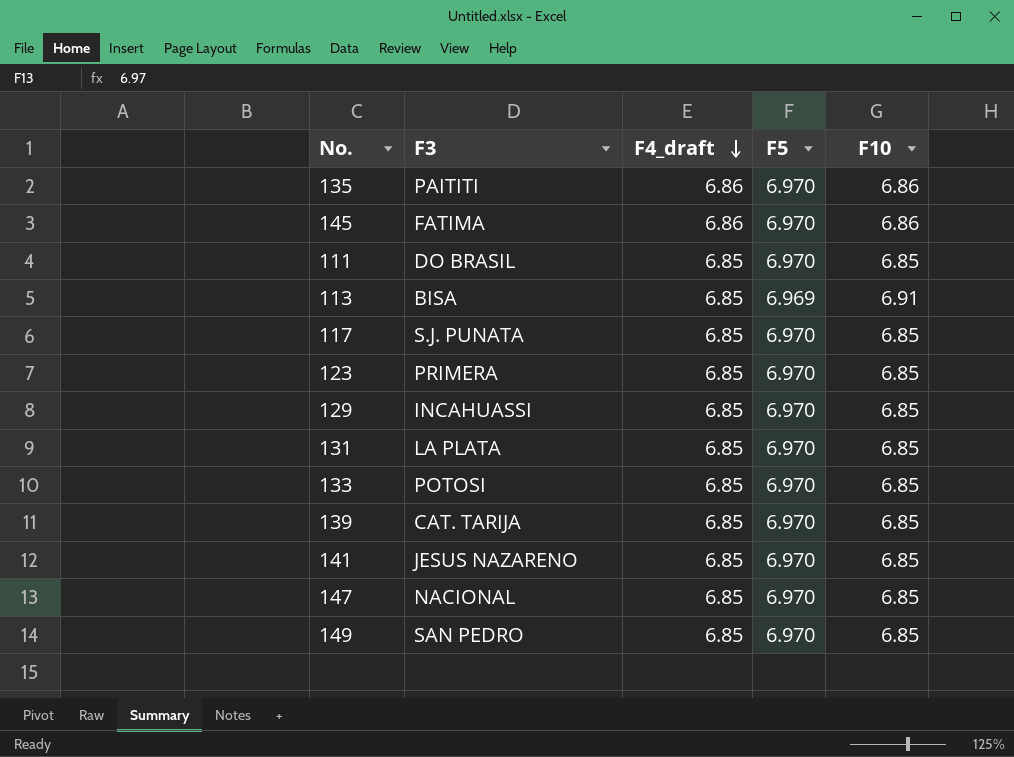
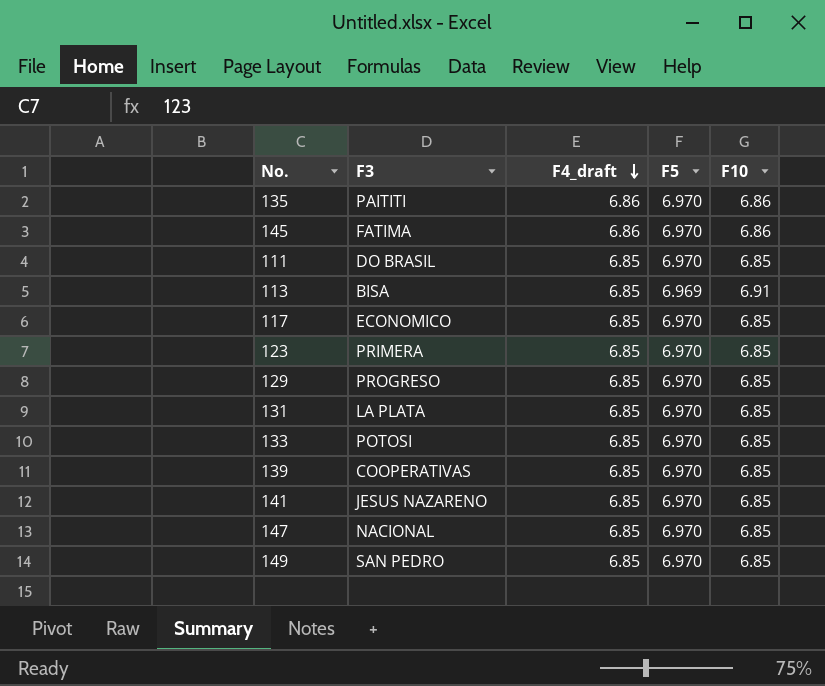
117 | F3: S.J. PUNATA -> ECONOMICO
129 | F3: INCAHUASSI -> PROGRESO
139 | F3: CAT. TARIJA -> COOPERATIVAS

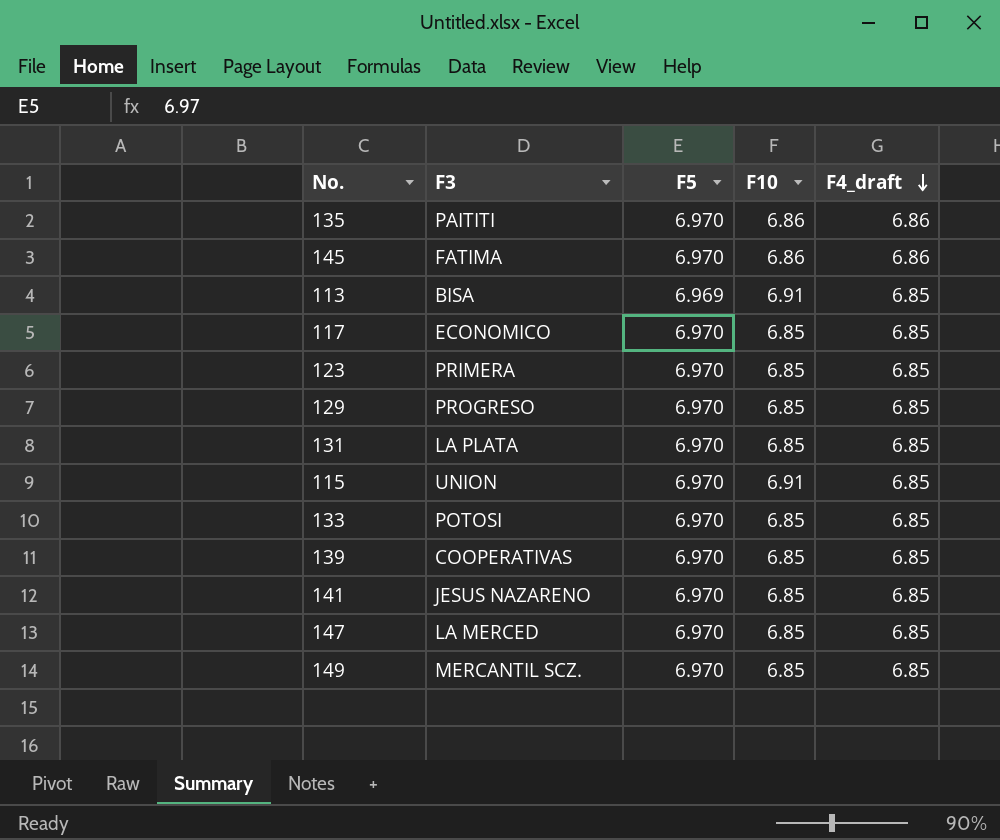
column F4_draft | position: 3 -> 5
row 111: DO BRASIL | 6.85 | 6.970 | 6.85 -> none
row 115: none -> UNION | 6.970 | 6.91 | 6.85
147 | F3: NACIONAL -> LA MERCED
149 | F3: SAN PEDRO -> MERCANTIL SCZ.

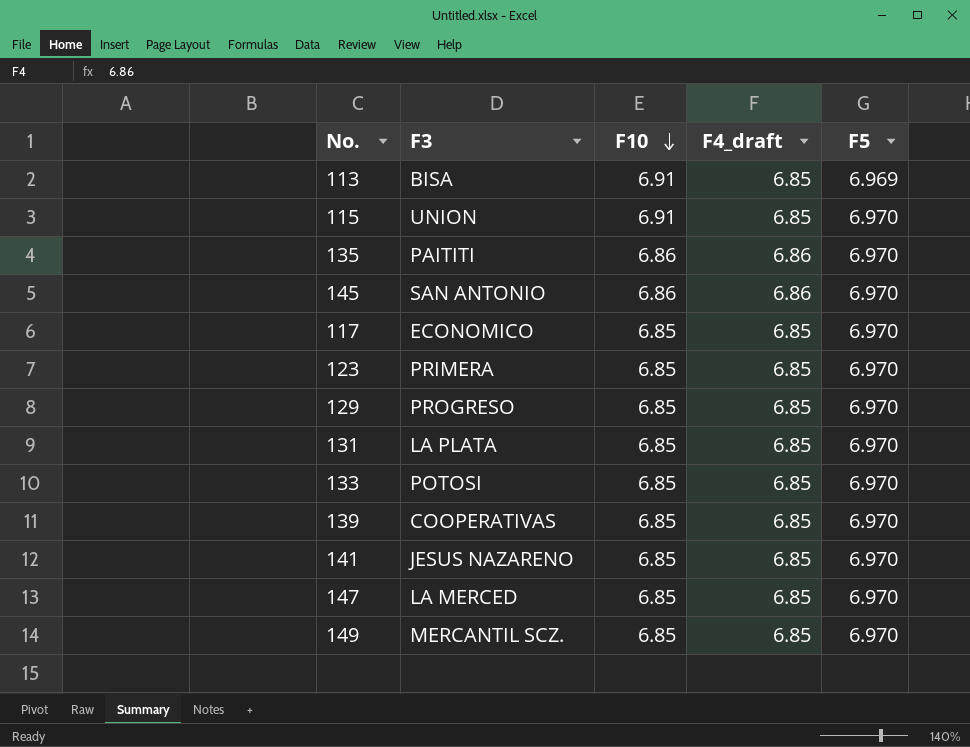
row order: F4_draft descending -> F10 descending
column F5 | position: 3 -> 5
145 | F3: FATIMA -> SAN ANTONIO

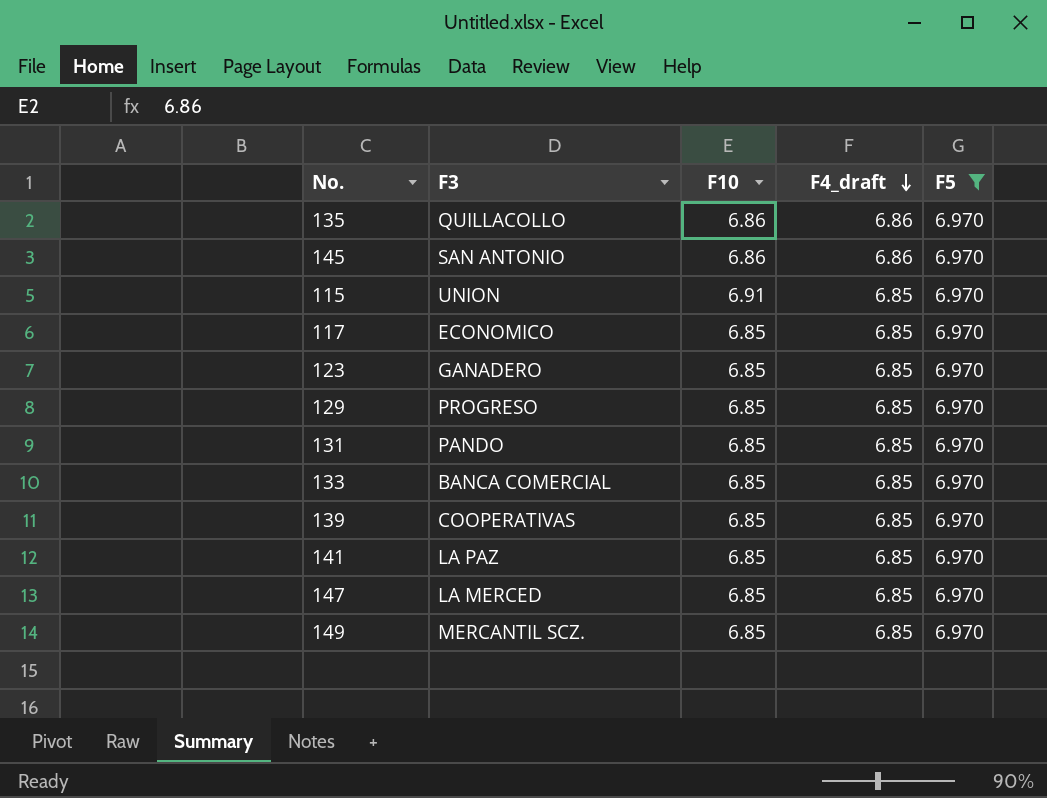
filter: none -> F5 = 6.970
row order: F10 descending -> F4_draft descending
135 | F3: PAITITI -> QUILLACOLLO
123 | F3: PRIMERA -> GANADERO
131 | F3: LA PLATA -> PANDO
133 | F3: POTOSI -> BANCA COMERCIAL
141 | F3: JESUS NAZARENO -> LA PAZ

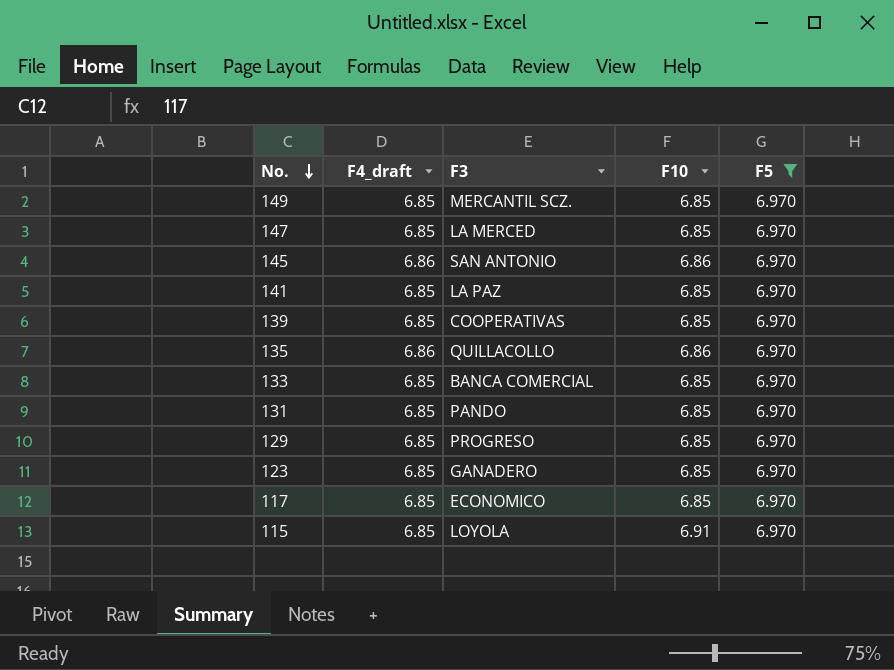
row order: F4_draft descending -> No. descending
column F4_draft | position: 4 -> 2
115 | F3: UNION -> LOYOLA

